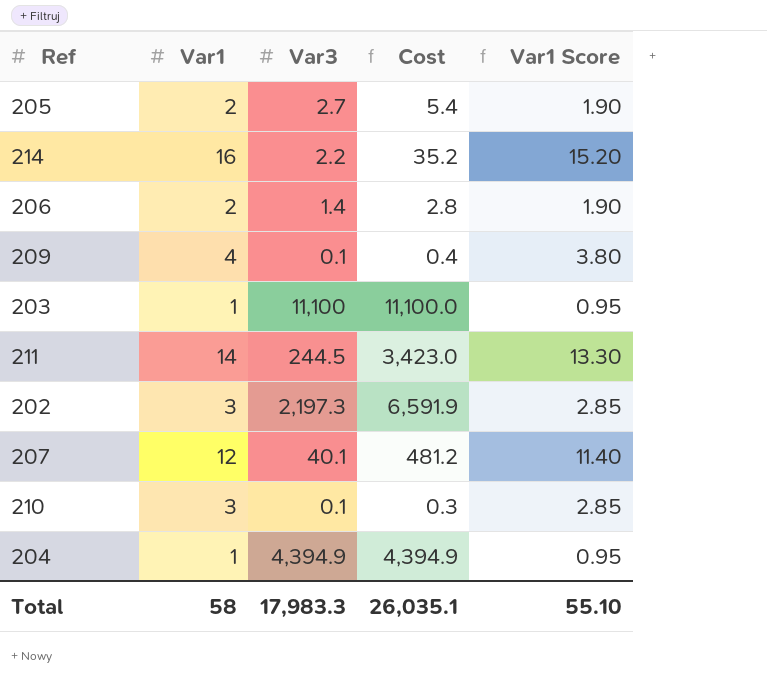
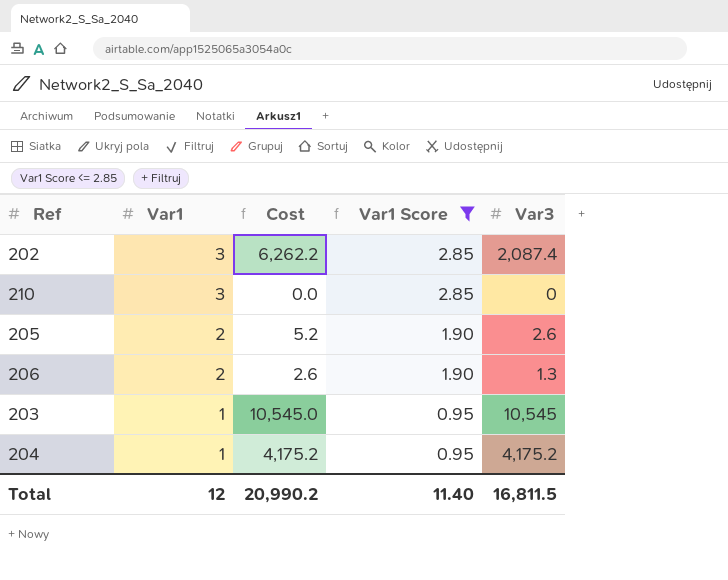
filter: none -> Var1 Score <= 2.85
row order: none -> Var1 descending
column Var3 | position: 3 -> 5
202 | Cost: 6,591.9 -> 6,262.2
202 | Var3: 2,197.3 -> 2,087.4
210 | Cost: 0.3 -> 0.0
210 | Var3: 0.1 -> 0
205 | Cost: 5.4 -> 5.2
205 | Var3: 2.7 -> 2.6
206 | Cost: 2.8 -> 2.6
206 | Var3: 1.4 -> 1.3
203 | Cost: 11,100.0 -> 10,545.0
203 | Var3: 11,100 -> 10,545
204 | Cost: 4,394.9 -> 4,175.2
204 | Var3: 4,394.9 -> 4,175.2
Total | Var1: 58 -> 12
Total | Cost: 26,035.1 -> 20,990.2
Total | Var1 Score: 55.10 -> 11.40
Total | Var3: 17,983.3 -> 16,811.5

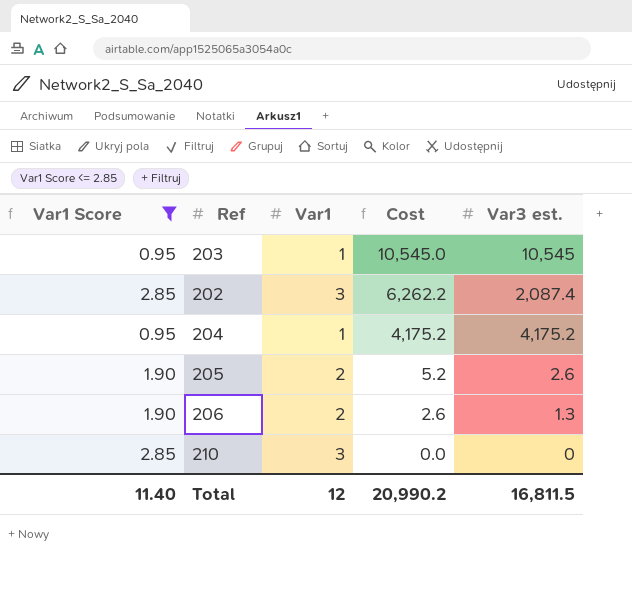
row order: Var1 descending -> Cost descending
column Var1 Score | position: 4 -> 1
column name: Var3 -> Var3 est.

